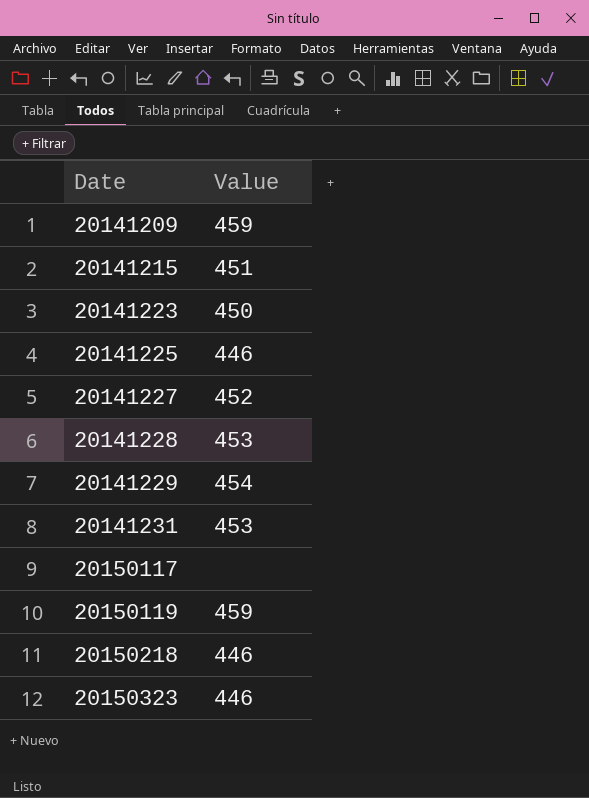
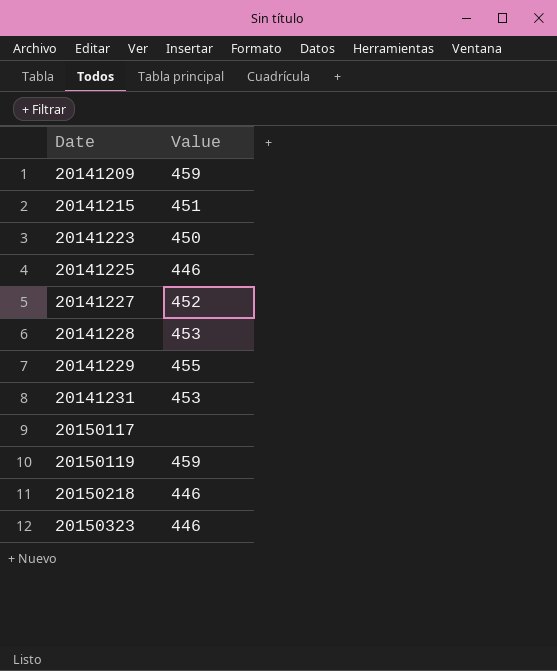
20141229 | Value: 454 -> 455

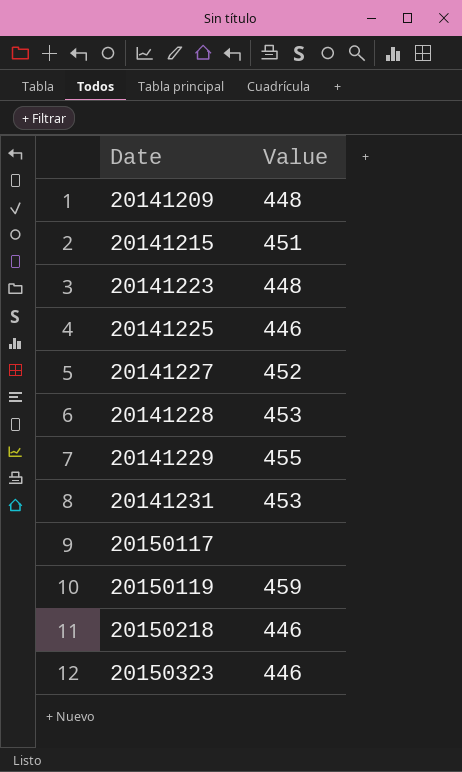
20141209 | Value: 459 -> 448
20141223 | Value: 450 -> 448

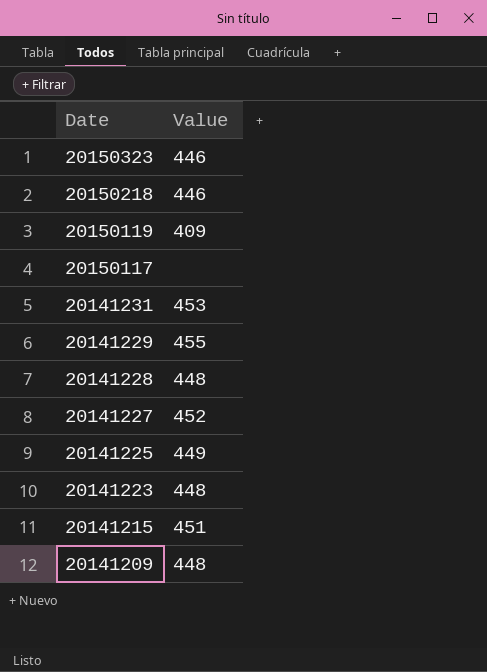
row order: Date ascending -> Date descending
20150119 | Value: 459 -> 409
20141228 | Value: 453 -> 448
20141225 | Value: 446 -> 449

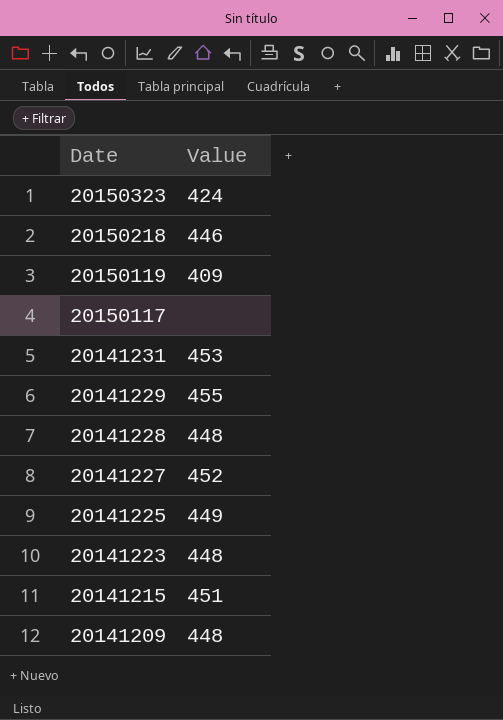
20150323 | Value: 446 -> 424

